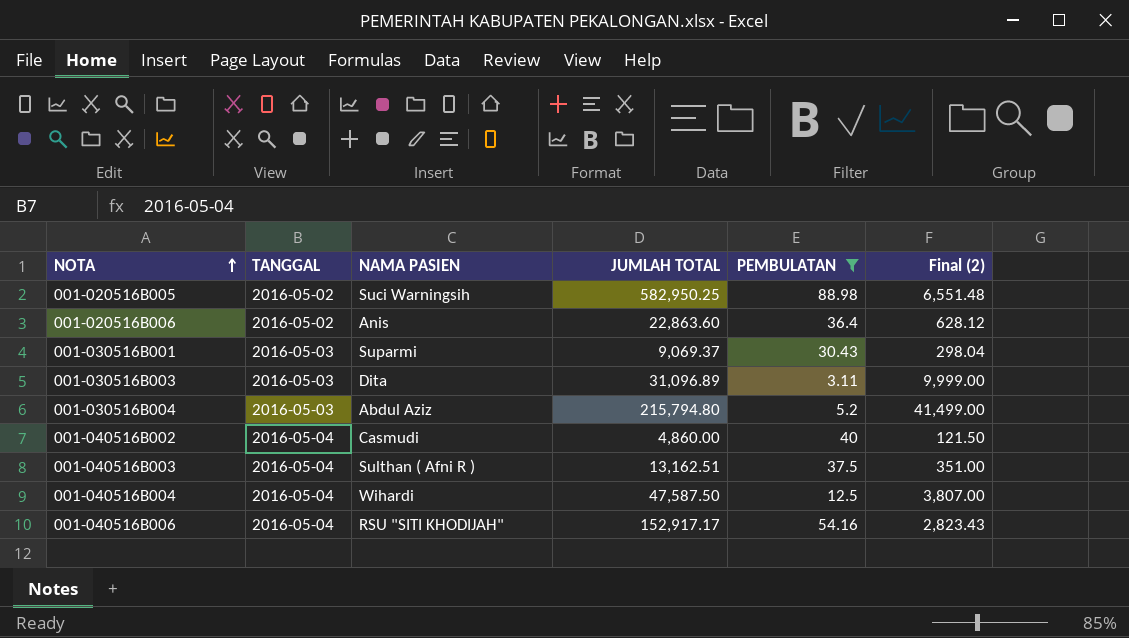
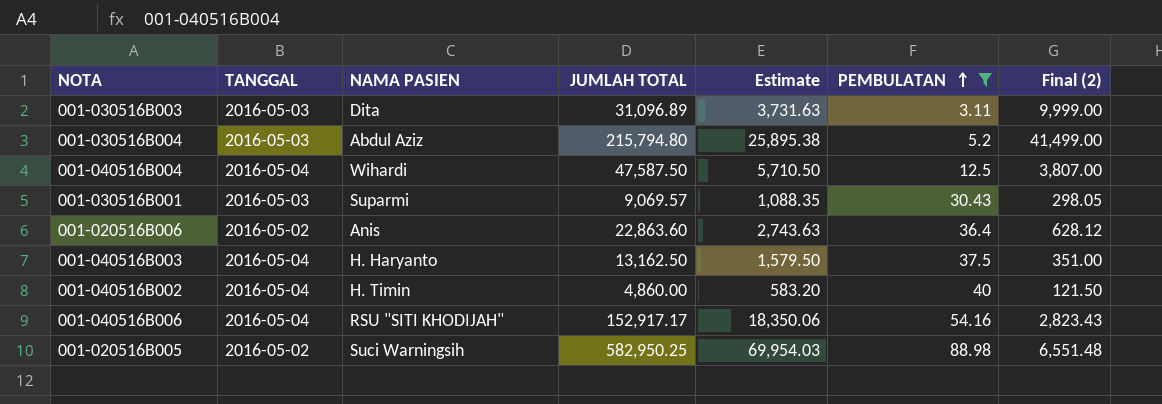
row order: NOTA ascending -> PEMBULATAN ascending
column Estimate | formula: none -> [JUMLAH TOTAL] * 0.12
001-030516B001 | JUMLAH TOTAL: 9,069.37 -> 9,069.57
001-030516B001 | Final (2): 298.04 -> 298.05
001-040516B003 | NAMA PASIEN: Sulthan ( Afni R ) -> H. Haryanto
001-040516B003 | JUMLAH TOTAL: 13,162.51 -> 13,162.50
001-040516B002 | NAMA PASIEN: Casmudi -> H. Timin

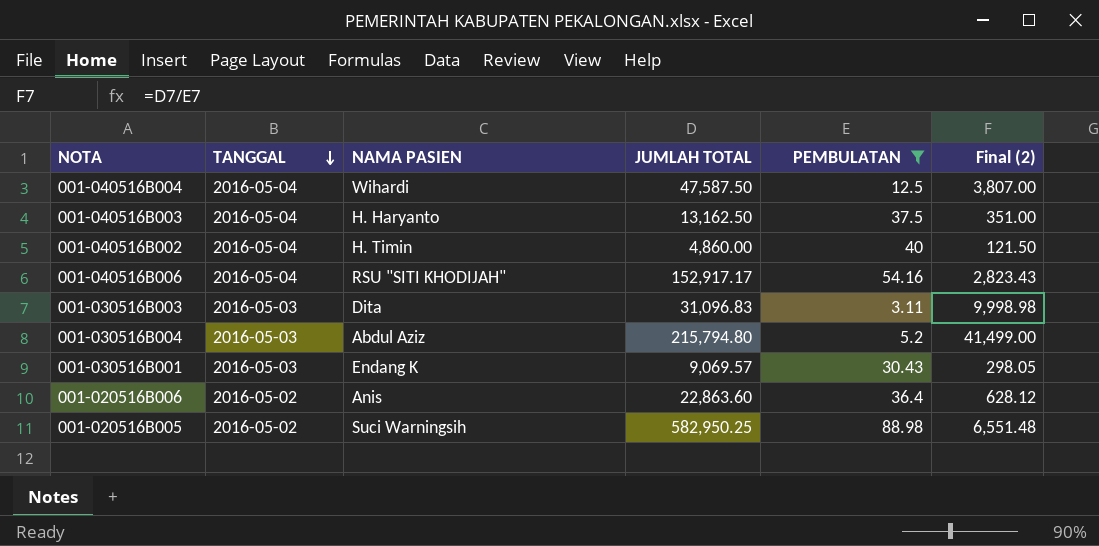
row order: PEMBULATAN ascending -> TANGGAL descending
column Estimate | formula: [JUMLAH TOTAL] * 0.12 -> none
001-030516B003 | JUMLAH TOTAL: 31,096.89 -> 31,096.83
001-030516B003 | Final (2): 9,999.00 -> 9,998.98
001-030516B001 | NAMA PASIEN: Suparmi -> Endang K

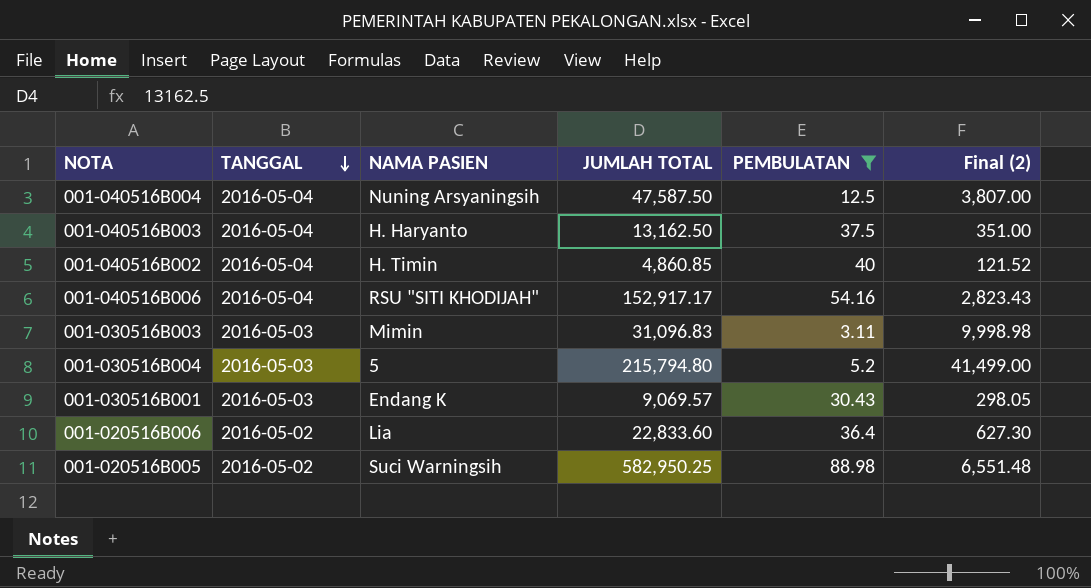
001-040516B004 | NAMA PASIEN: Wihardi -> Nuning Arsyaningsih
001-040516B002 | JUMLAH TOTAL: 4,860.00 -> 4,860.85
001-040516B002 | Final (2): 121.50 -> 121.52
001-030516B003 | NAMA PASIEN: Dita -> Mimin
001-030516B004 | NAMA PASIEN: Abdul Aziz -> 5
001-020516B006 | NAMA PASIEN: Anis -> Lia
001-020516B006 | JUMLAH TOTAL: 22,863.60 -> 22,833.60
001-020516B006 | Final (2): 628.12 -> 627.30

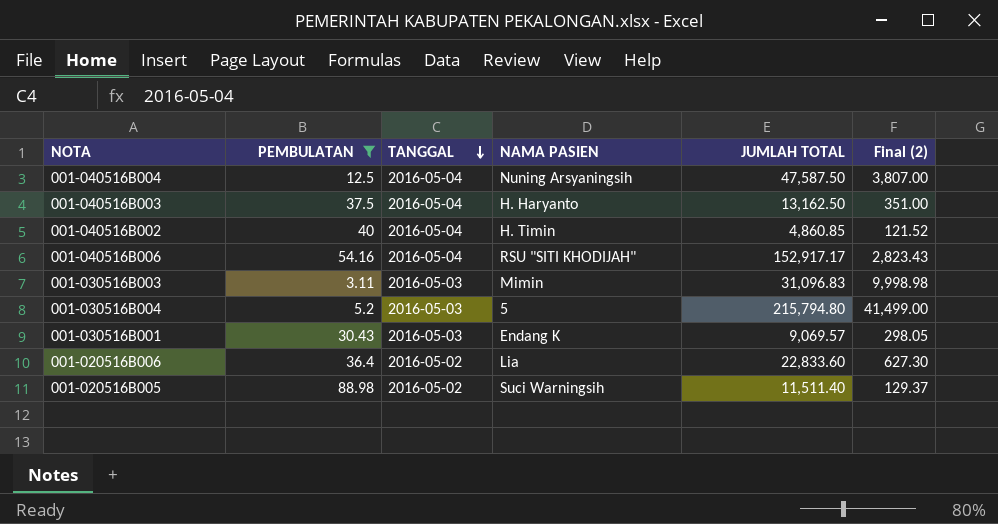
column PEMBULATAN | position: 5 -> 2
001-020516B005 | JUMLAH TOTAL: 582,950.25 -> 11,511.40
001-020516B005 | Final (2): 6,551.48 -> 129.37

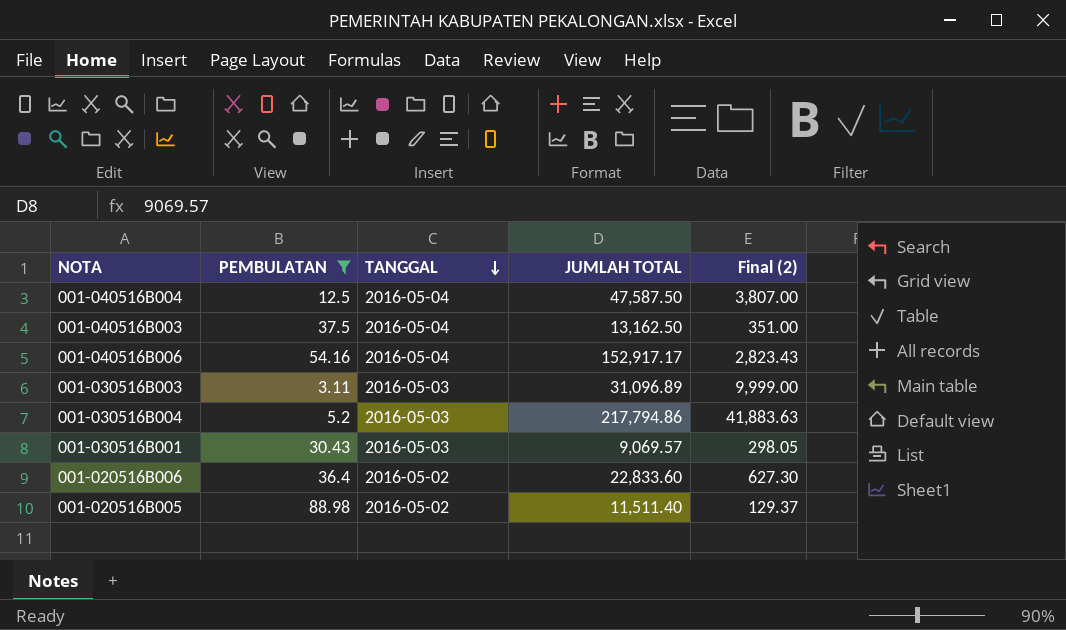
column NAMA PASIEN | position: 4 -> none
row 001-040516B002: 40 | 2016-05-04 | H. Timin | 4,860.85 | 121.52 -> none
001-030516B003 | JUMLAH TOTAL: 31,096.83 -> 31,096.89
001-030516B003 | Final (2): 9,998.98 -> 9,999.00
001-030516B004 | JUMLAH TOTAL: 215,794.80 -> 217,794.86
001-030516B004 | Final (2): 41,499.00 -> 41,883.63

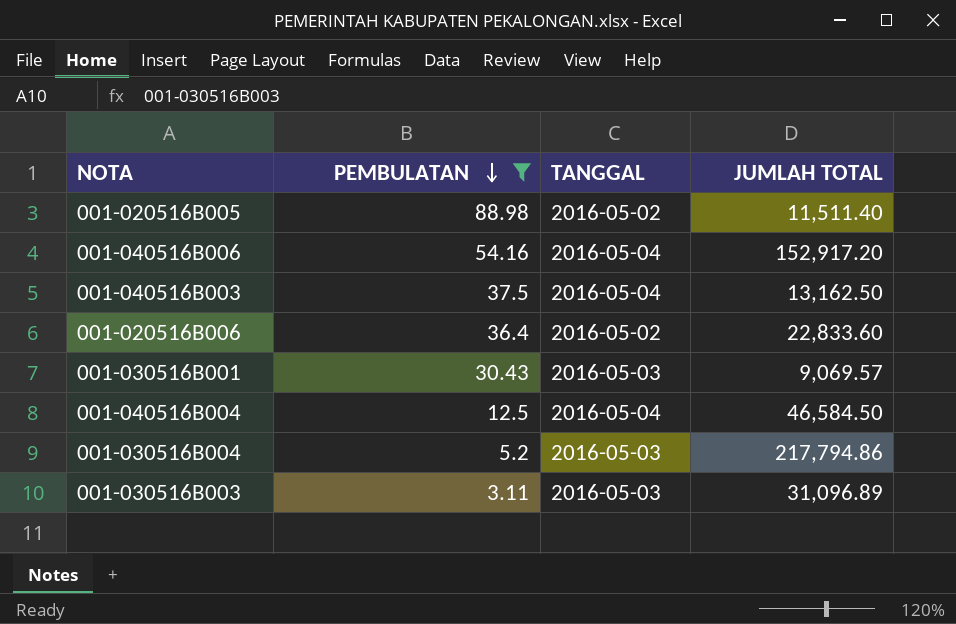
row order: TANGGAL descending -> PEMBULATAN descending
column Final (2) | formula: [JUMLAH TOTAL] / [PEMBULATAN] -> none
001-040516B006 | JUMLAH TOTAL: 152,917.17 -> 152,917.20
001-040516B004 | JUMLAH TOTAL: 47,587.50 -> 46,584.50

